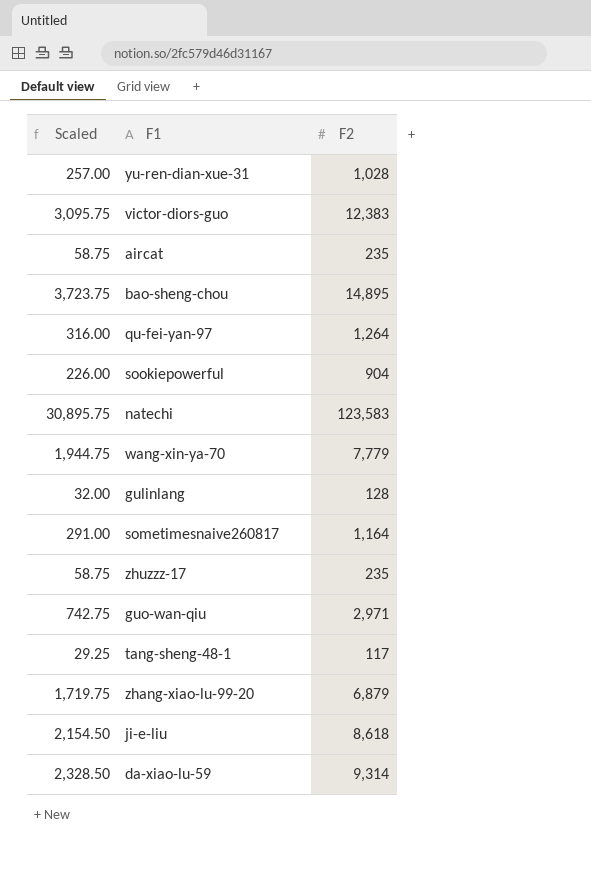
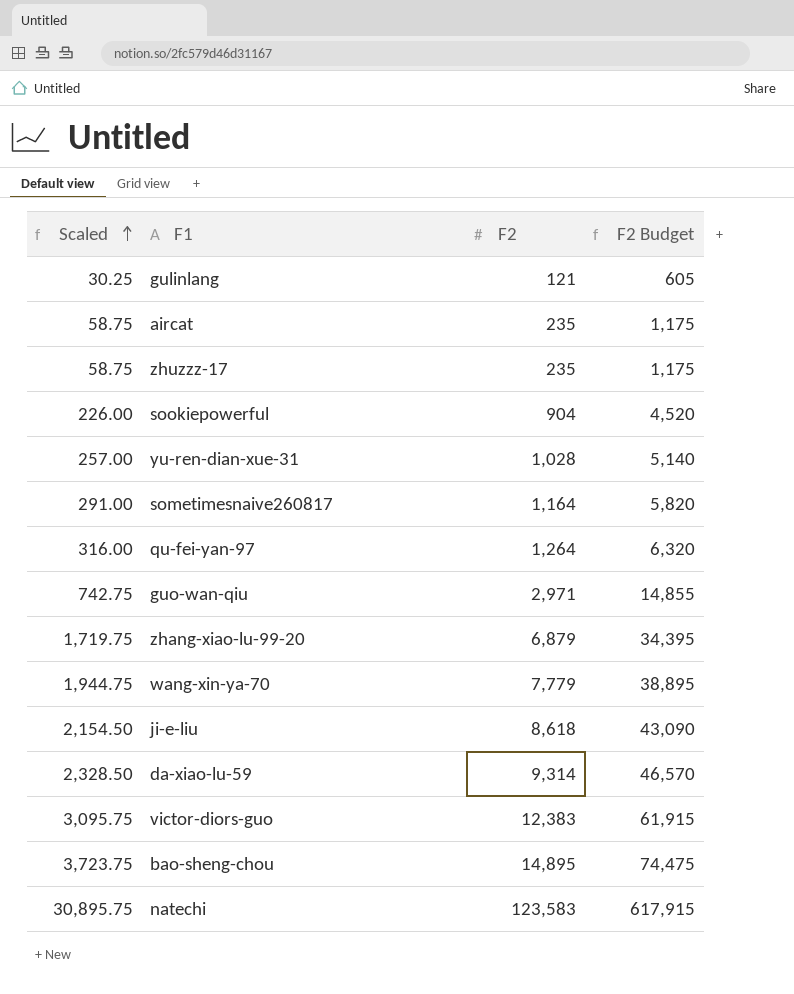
row order: none -> Scaled ascending
column F2 Budget | formula: none -> [F2] * 5
row tang-sheng-48-1: 29.25 | 117 -> none
gulinlang | Scaled: 32.00 -> 30.25
gulinlang | F2: 128 -> 121

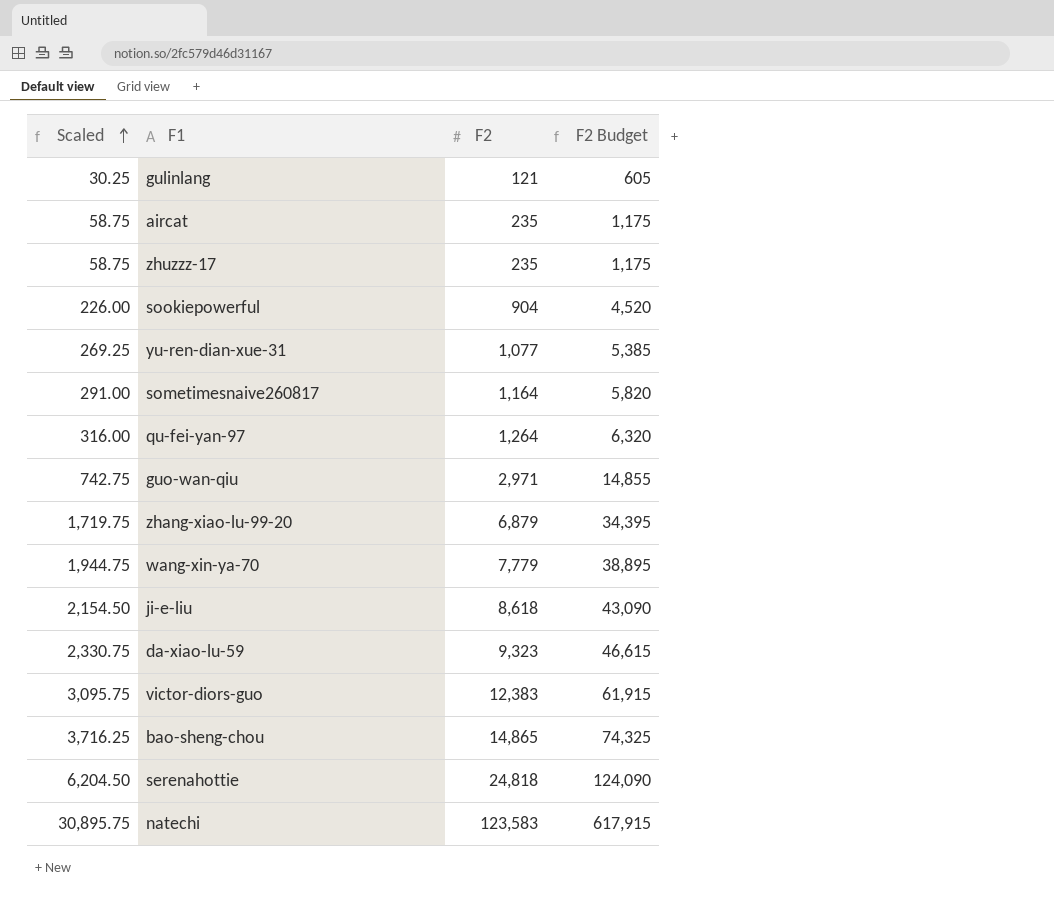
yu-ren-dian-xue-31 | Scaled: 257.00 -> 269.25
yu-ren-dian-xue-31 | F2: 1,028 -> 1,077
yu-ren-dian-xue-31 | F2 Budget: 5,140 -> 5,385
da-xiao-lu-59 | Scaled: 2,328.50 -> 2,330.75
da-xiao-lu-59 | F2: 9,314 -> 9,323
da-xiao-lu-59 | F2 Budget: 46,570 -> 46,615
bao-sheng-chou | Scaled: 3,723.75 -> 3,716.25
bao-sheng-chou | F2: 14,895 -> 14,865
bao-sheng-chou | F2 Budget: 74,475 -> 74,325
row serenahottie: none -> 6,204.50 | 24,818 | 124,090

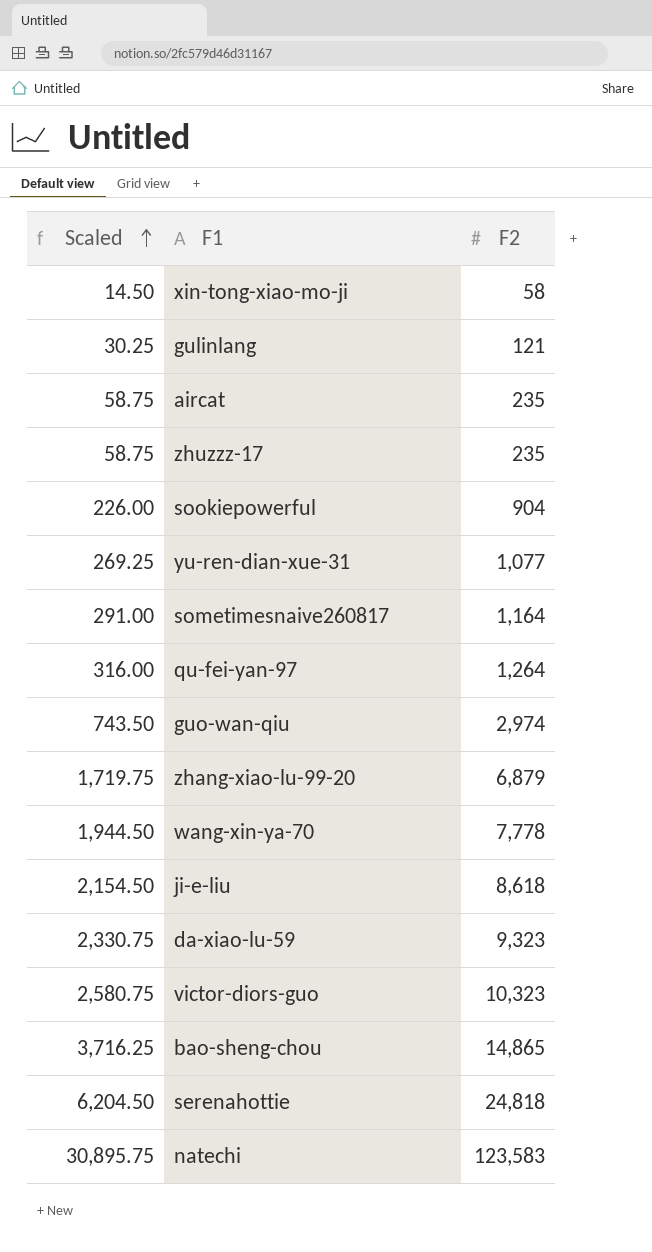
column F2 Budget | formula: [F2] * 5 -> none
row xin-tong-xiao-mo-ji: none -> 14.50 | 58
guo-wan-qiu | Scaled: 742.75 -> 743.50
guo-wan-qiu | F2: 2,971 -> 2,974
wang-xin-ya-70 | Scaled: 1,944.75 -> 1,944.50
wang-xin-ya-70 | F2: 7,779 -> 7,778
victor-diors-guo | Scaled: 3,095.75 -> 2,580.75
victor-diors-guo | F2: 12,383 -> 10,323

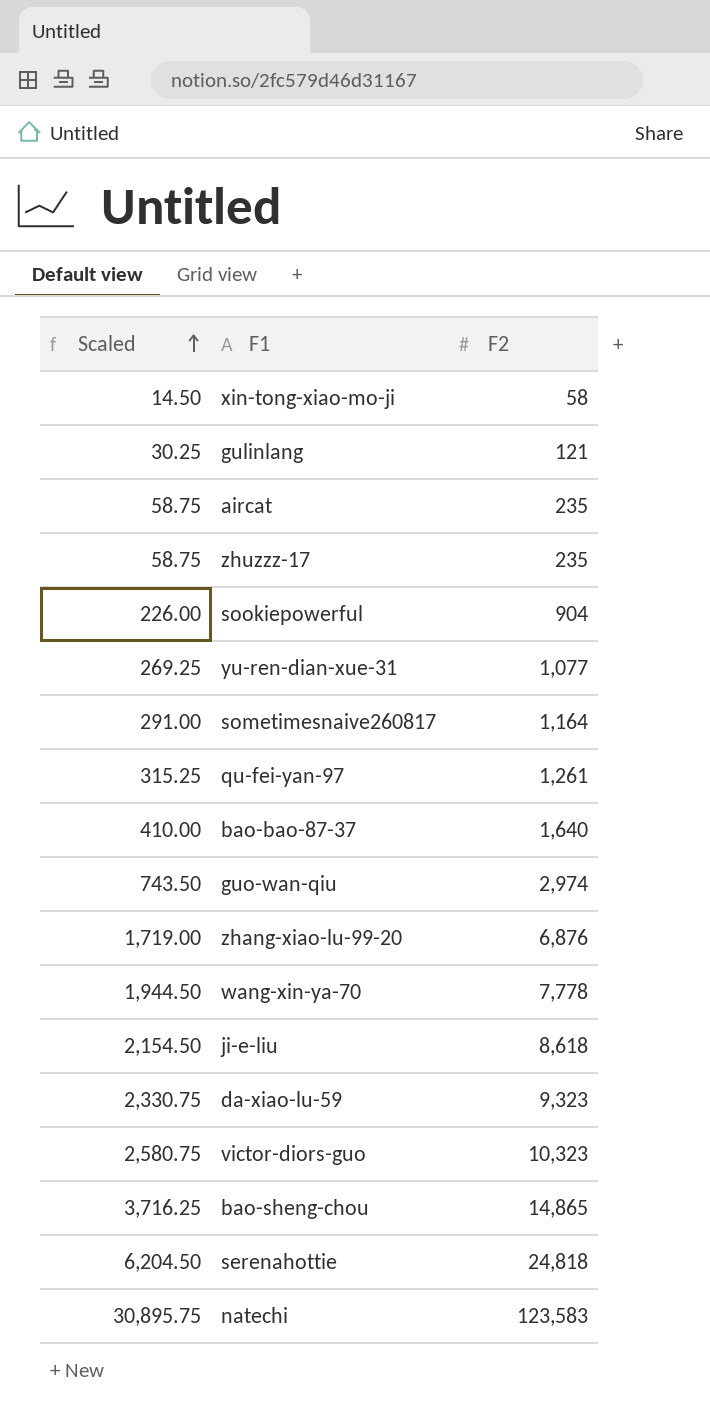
qu-fei-yan-97 | Scaled: 316.00 -> 315.25
qu-fei-yan-97 | F2: 1,264 -> 1,261
row bao-bao-87-37: none -> 410.00 | 1,640
zhang-xiao-lu-99-20 | Scaled: 1,719.75 -> 1,719.00
zhang-xiao-lu-99-20 | F2: 6,879 -> 6,876

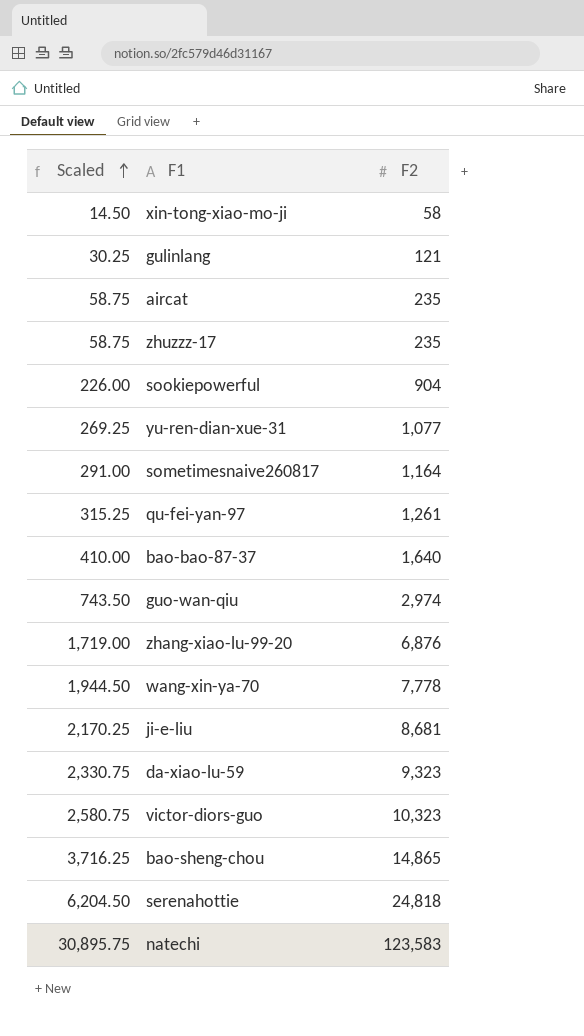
ji-e-liu | Scaled: 2,154.50 -> 2,170.25
ji-e-liu | F2: 8,618 -> 8,681

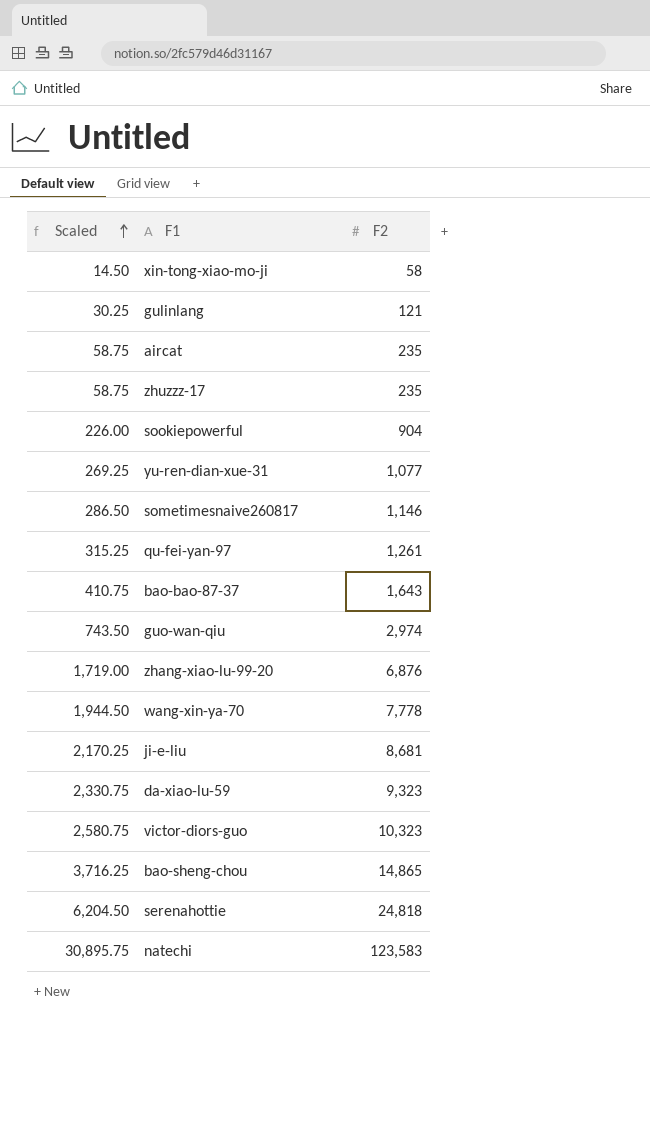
sometimesnaive260817 | Scaled: 291.00 -> 286.50
sometimesnaive260817 | F2: 1,164 -> 1,146
bao-bao-87-37 | Scaled: 410.00 -> 410.75
bao-bao-87-37 | F2: 1,640 -> 1,643

